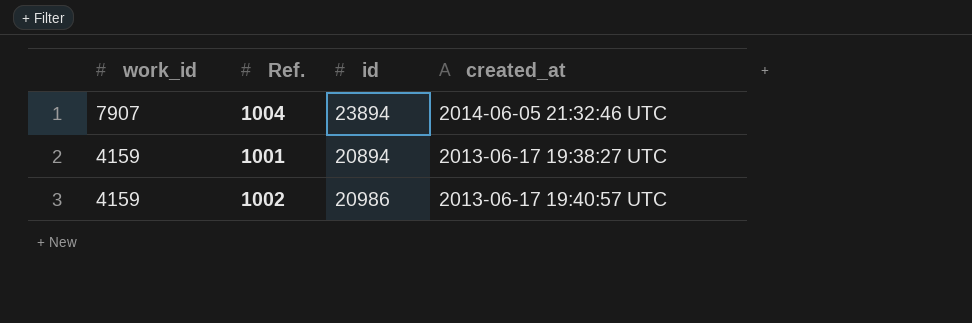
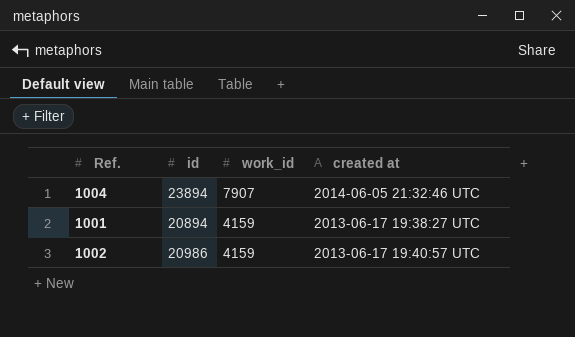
column work_id | position: 1 -> 3
column name: created_at -> created at

